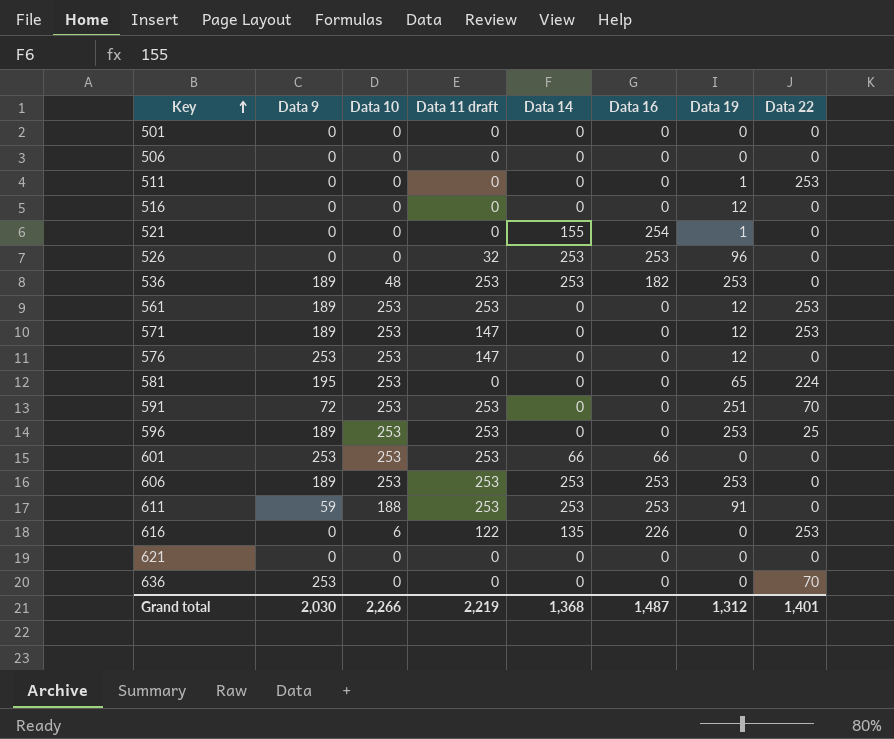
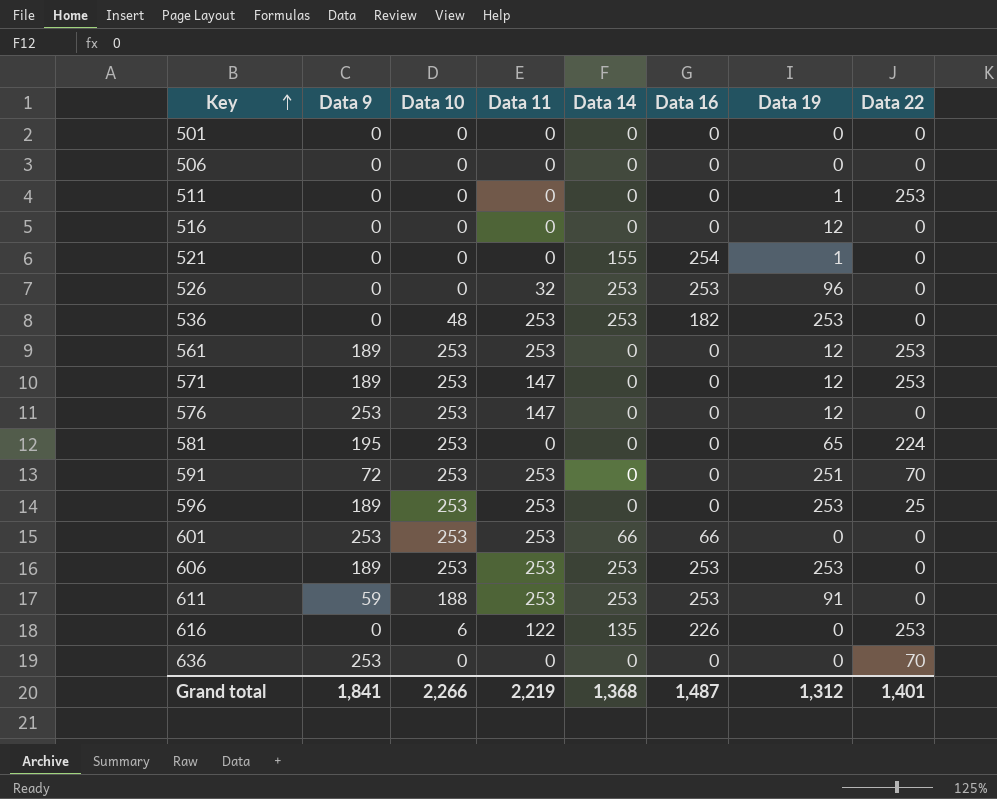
column name: Data 11 draft -> Data 11
row 621: 0 | 0 | 0 | 0 | 0 | 0 | 0 -> none
536 | Data 9: 189 -> 0
Grand total | Data 9: 2,030 -> 1,841

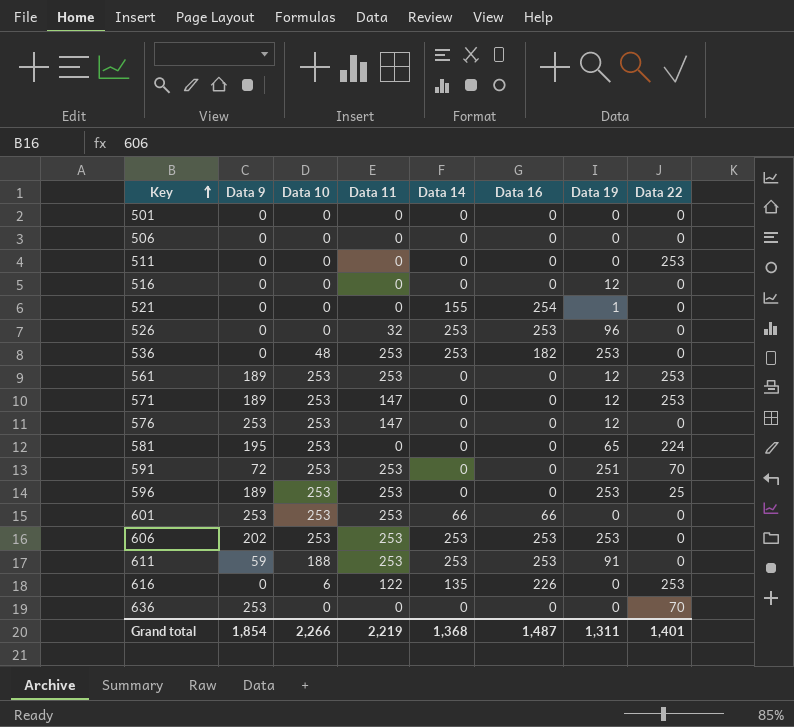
511 | Data 19: 1 -> 0
606 | Data 9: 189 -> 202
Grand total | Data 9: 1,841 -> 1,854
Grand total | Data 19: 1,312 -> 1,311

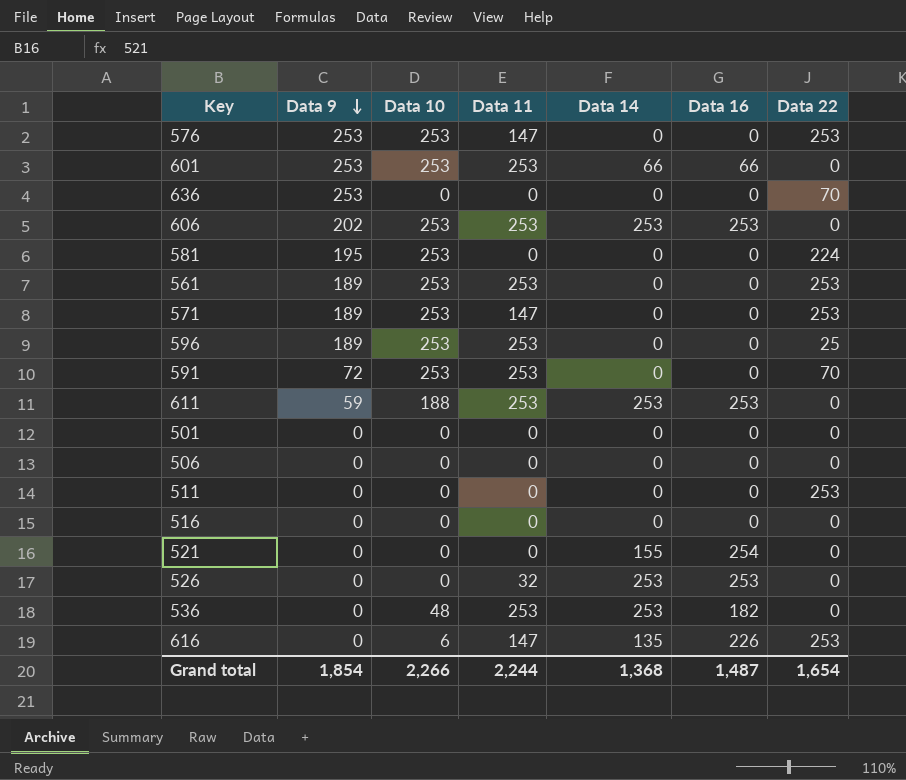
row order: Key ascending -> Data 9 descending
column Data 19 | position: 7 -> none
576 | Data 22: 0 -> 253
616 | Data 11: 122 -> 147
Grand total | Data 11: 2,219 -> 2,244
Grand total | Data 22: 1,401 -> 1,654

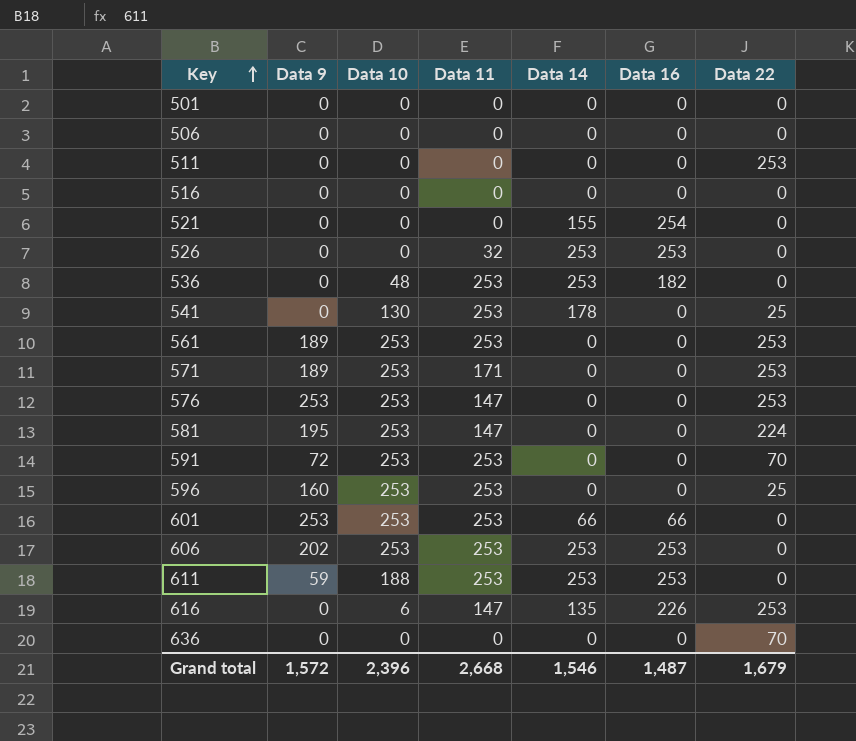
row order: Data 9 descending -> Key ascending
row 541: none -> 0 | 130 | 253 | 178 | 0 | 25
571 | Data 11: 147 -> 171
581 | Data 11: 0 -> 147
596 | Data 9: 189 -> 160
636 | Data 9: 253 -> 0
Grand total | Data 9: 1,854 -> 1,572
Grand total | Data 10: 2,266 -> 2,396
Grand total | Data 11: 2,244 -> 2,668
Grand total | Data 14: 1,368 -> 1,546
Grand total | Data 22: 1,654 -> 1,679

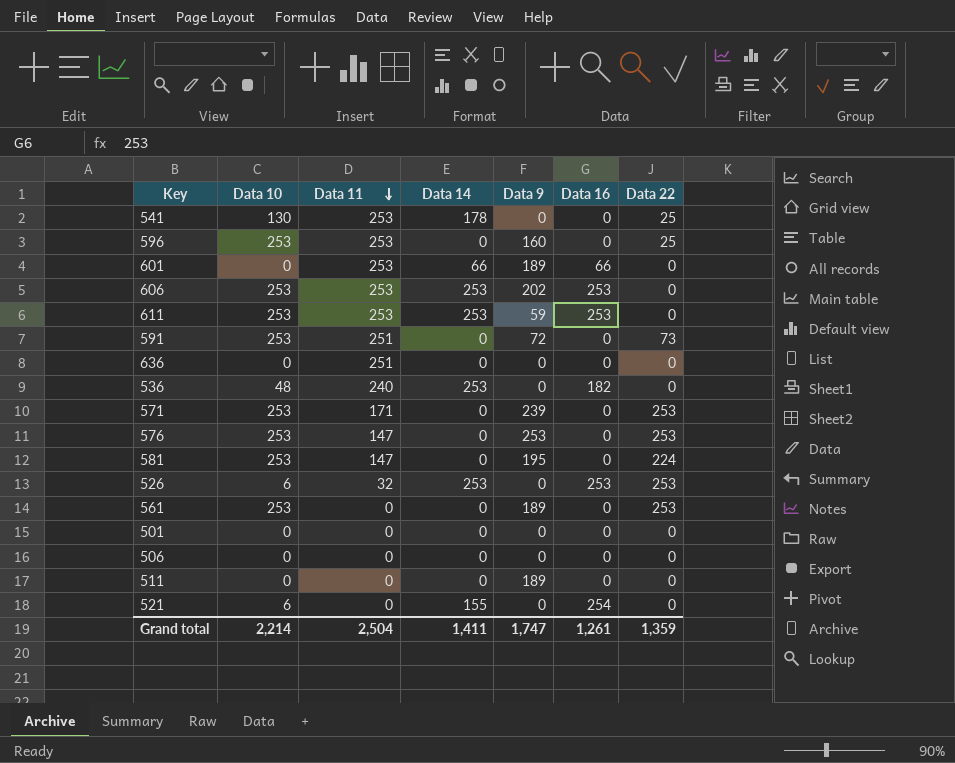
row order: Key ascending -> Data 11 descending
column Data 9 | position: 2 -> 5
row 516: 0 | 0 | 0 | 0 | 0 | 0 -> none
row 616: 0 | 6 | 147 | 135 | 226 | 253 -> none
601 | Data 10: 253 -> 0
601 | Data 9: 253 -> 189
611 | Data 10: 188 -> 253
591 | Data 11: 253 -> 251
591 | Data 22: 70 -> 73
636 | Data 11: 0 -> 251
636 | Data 22: 70 -> 0
536 | Data 11: 253 -> 240
571 | Data 9: 189 -> 239
526 | Data 10: 0 -> 6
526 | Data 22: 0 -> 253
561 | Data 11: 253 -> 0
511 | Data 9: 0 -> 189
511 | Data 22: 253 -> 0
521 | Data 10: 0 -> 6
Grand total | Data 10: 2,396 -> 2,214
Grand total | Data 11: 2,668 -> 2,504
Grand total | Data 14: 1,546 -> 1,411
Grand total | Data 9: 1,572 -> 1,747
Grand total | Data 16: 1,487 -> 1,261
Grand total | Data 22: 1,679 -> 1,359

